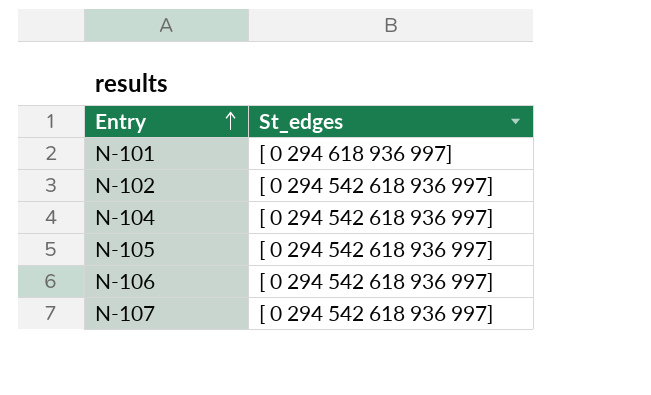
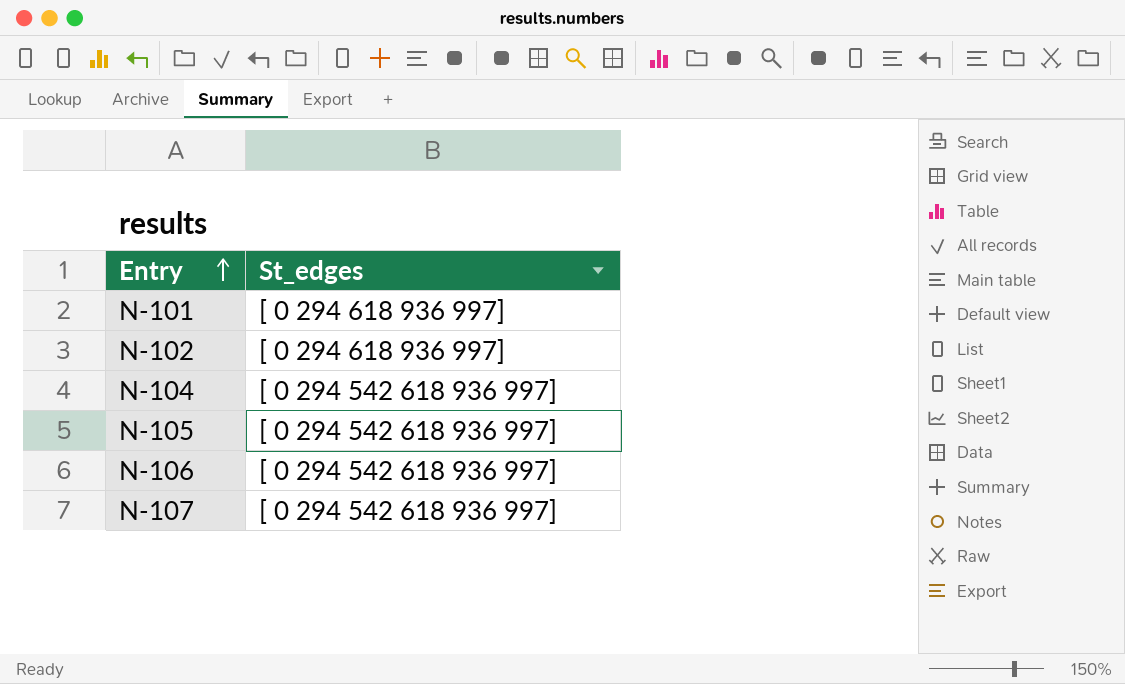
N-102 | St_edges: [ 0 294 542 618 936 997] -> [ 0 294 618 936 997]

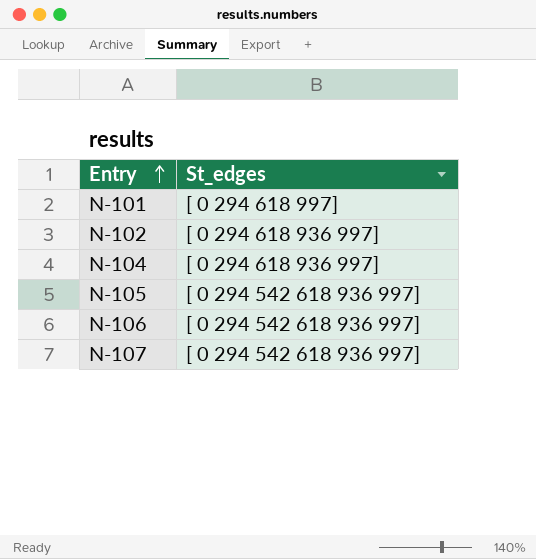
N-101 | St_edges: [ 0 294 618 936 997] -> [ 0 294 618 997]
N-104 | St_edges: [ 0 294 542 618 936 997] -> [ 0 294 618 936 997]

